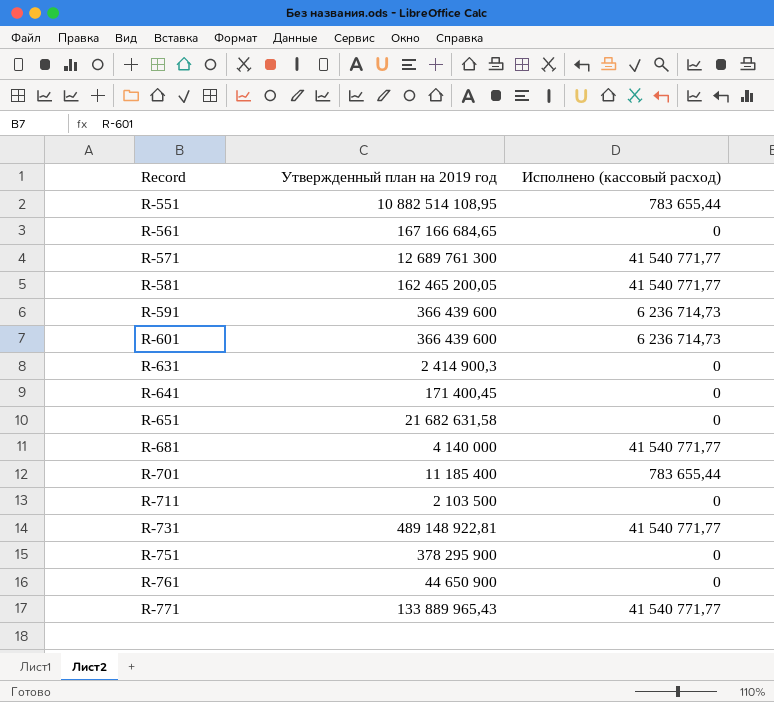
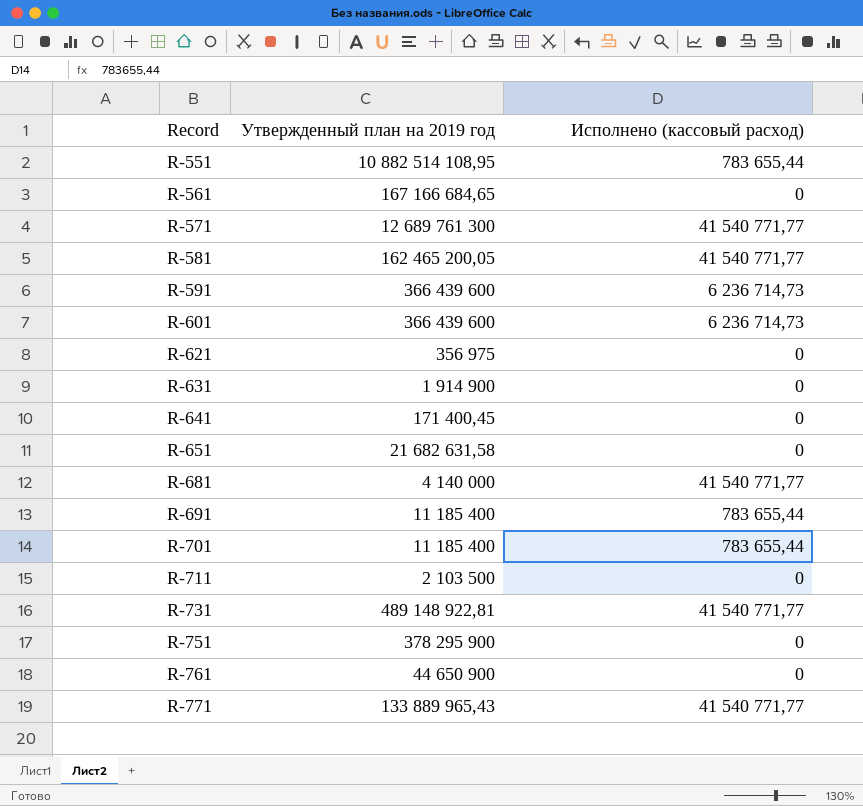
row R-621: none -> 356 975 | 0
R-631 | Утвержденный план на 2019 год: 2 414 900,3 -> 1 914 900
row R-691: none -> 11 185 400 | 783 655,44

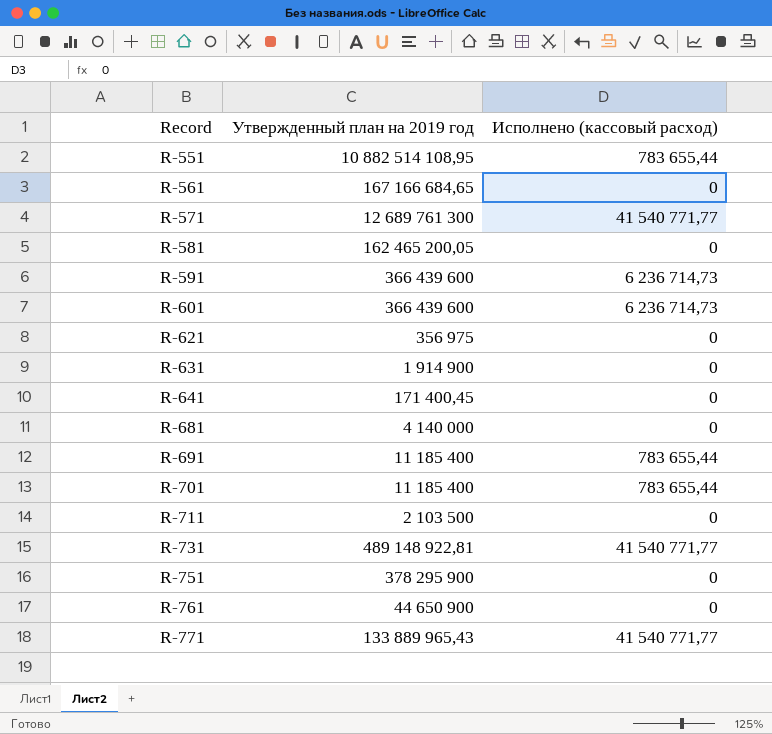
row R-651: 21 682 631,58 | 0 -> none
R-581 | Исполнено (кассовый расход): 41 540 771,77 -> 0
R-681 | Исполнено (кассовый расход): 41 540 771,77 -> 0

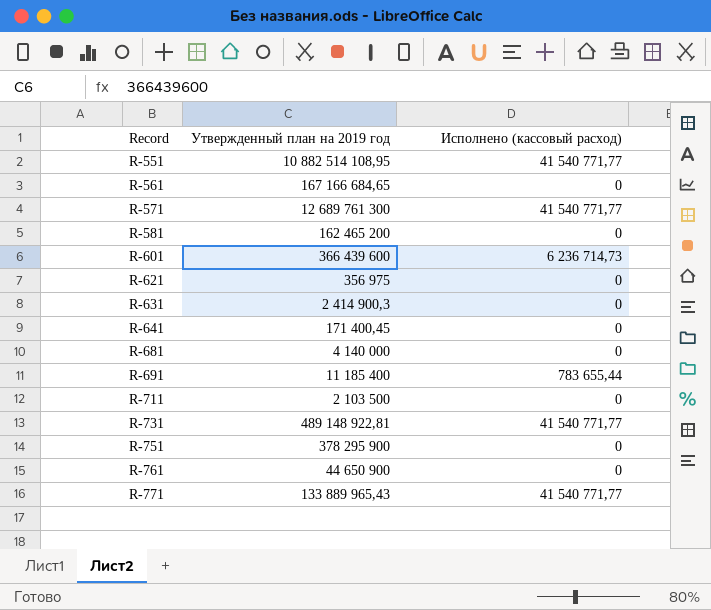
row R-591: 366 439 600 | 6 236 714,73 -> none
row R-701: 11 185 400 | 783 655,44 -> none
R-551 | Исполнено (кассовый расход): 783 655,44 -> 41 540 771,77
R-581 | Утвержденный план на 2019 год: 162 465 200,05 -> 162 465 200
R-631 | Утвержденный план на 2019 год: 1 914 900 -> 2 414 900,3

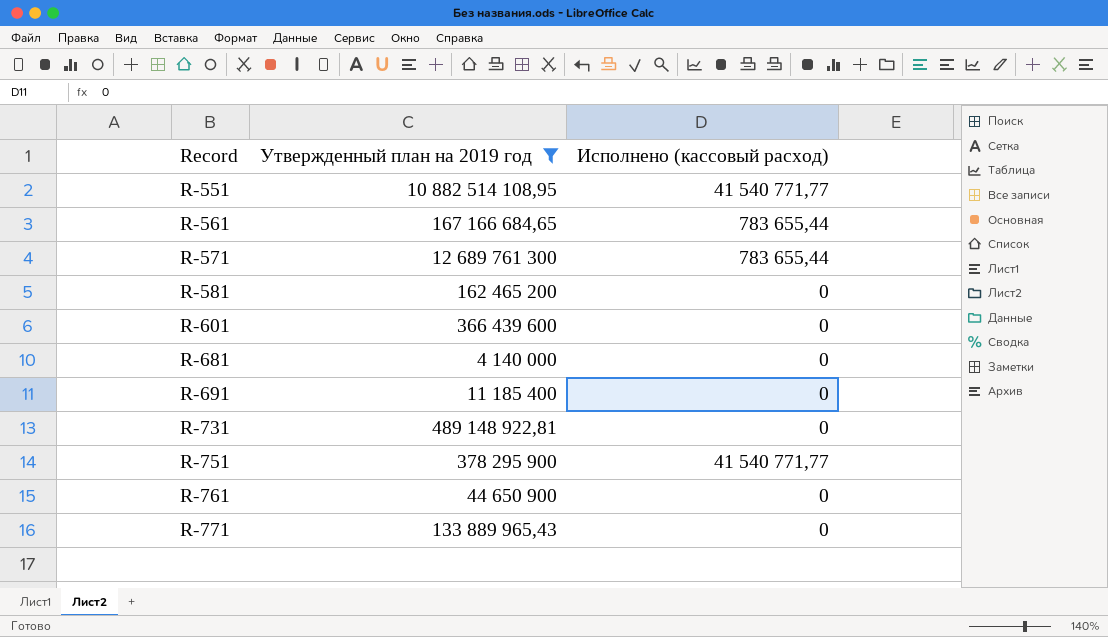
filter: none -> Утвержденный план на 2019 год >= 4 140 000
R-561 | Исполнено (кассовый расход): 0 -> 783 655,44
R-571 | Исполнено (кассовый расход): 41 540 771,77 -> 783 655,44
R-601 | Исполнено (кассовый расход): 6 236 714,73 -> 0
R-691 | Исполнено (кассовый расход): 783 655,44 -> 0
R-731 | Исполнено (кассовый расход): 41 540 771,77 -> 0
R-751 | Исполнено (кассовый расход): 0 -> 41 540 771,77
R-771 | Исполнено (кассовый расход): 41 540 771,77 -> 0

